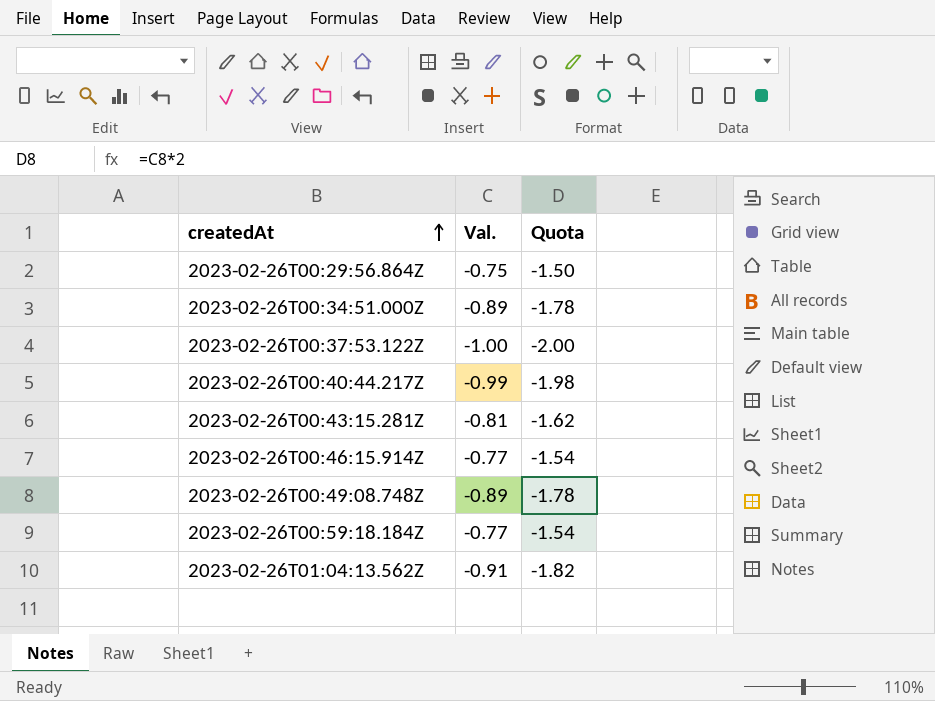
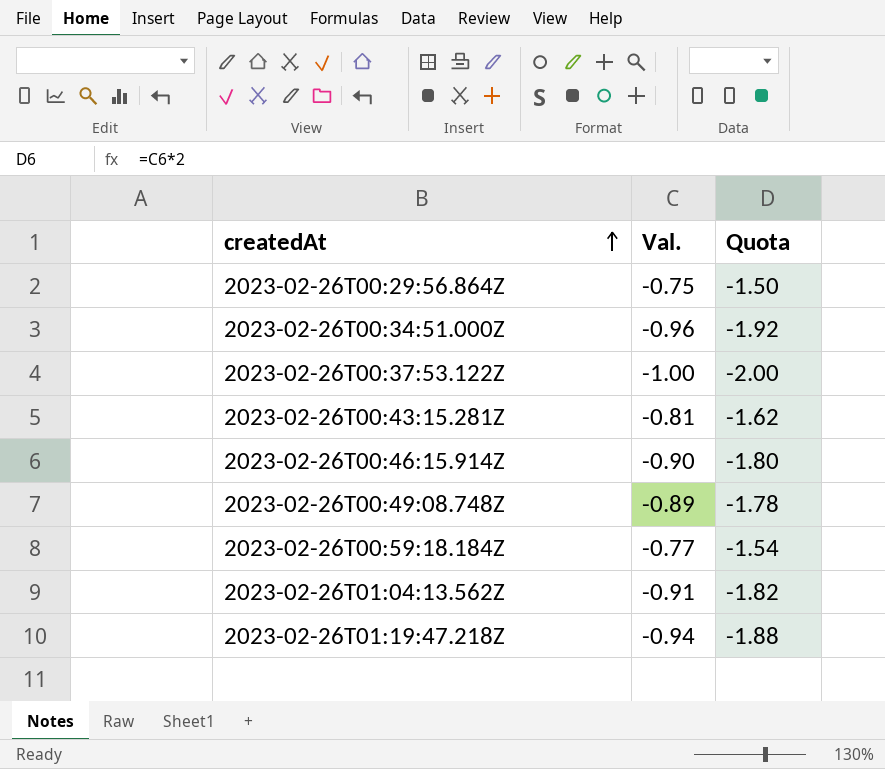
row 2023-02-26T00:40:44.217Z: -0.99 | -1.98 -> none
2023-02-26T00:34:51.000Z | Val.: -0.89 -> -0.96
2023-02-26T00:34:51.000Z | Quota: -1.78 -> -1.92
2023-02-26T00:46:15.914Z | Val.: -0.77 -> -0.90
2023-02-26T00:46:15.914Z | Quota: -1.54 -> -1.80
row 2023-02-26T01:19:47.218Z: none -> -0.94 | -1.88

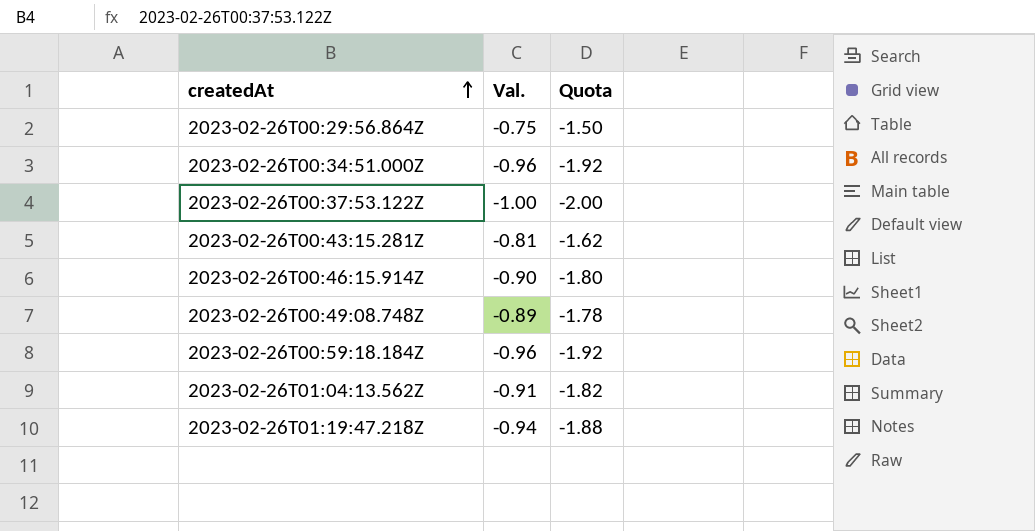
2023-02-26T00:59:18.184Z | Val.: -0.77 -> -0.96
2023-02-26T00:59:18.184Z | Quota: -1.54 -> -1.92

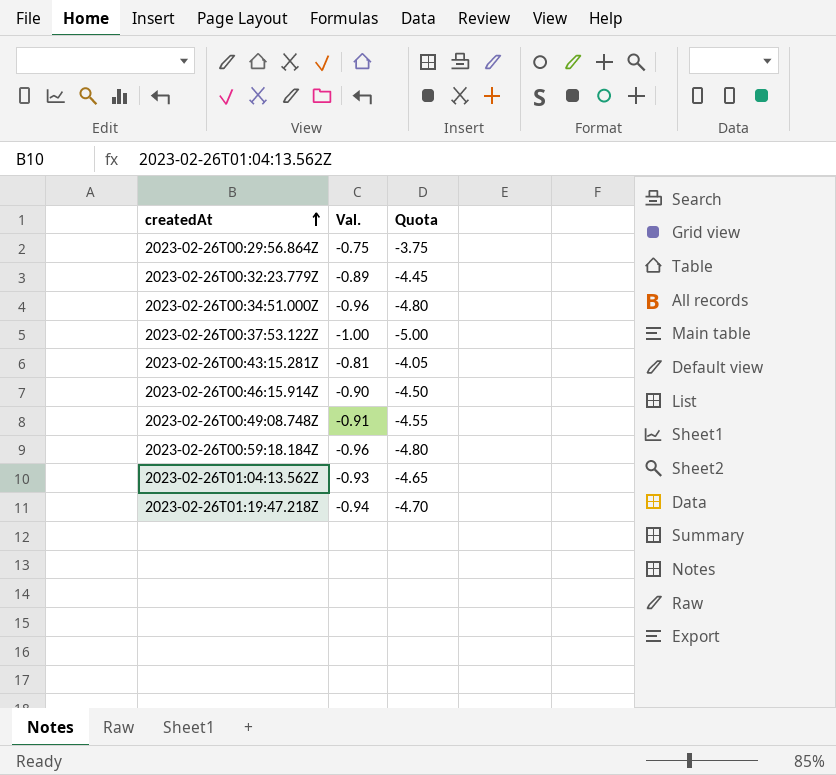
column Quota | formula: [Val.] * 2 -> [Val.] * 5
row 2023-02-26T00:32:23.779Z: none -> -0.89 | -4.45
2023-02-26T00:49:08.748Z | Val.: -0.89 -> -0.91
2023-02-26T01:04:13.562Z | Val.: -0.91 -> -0.93

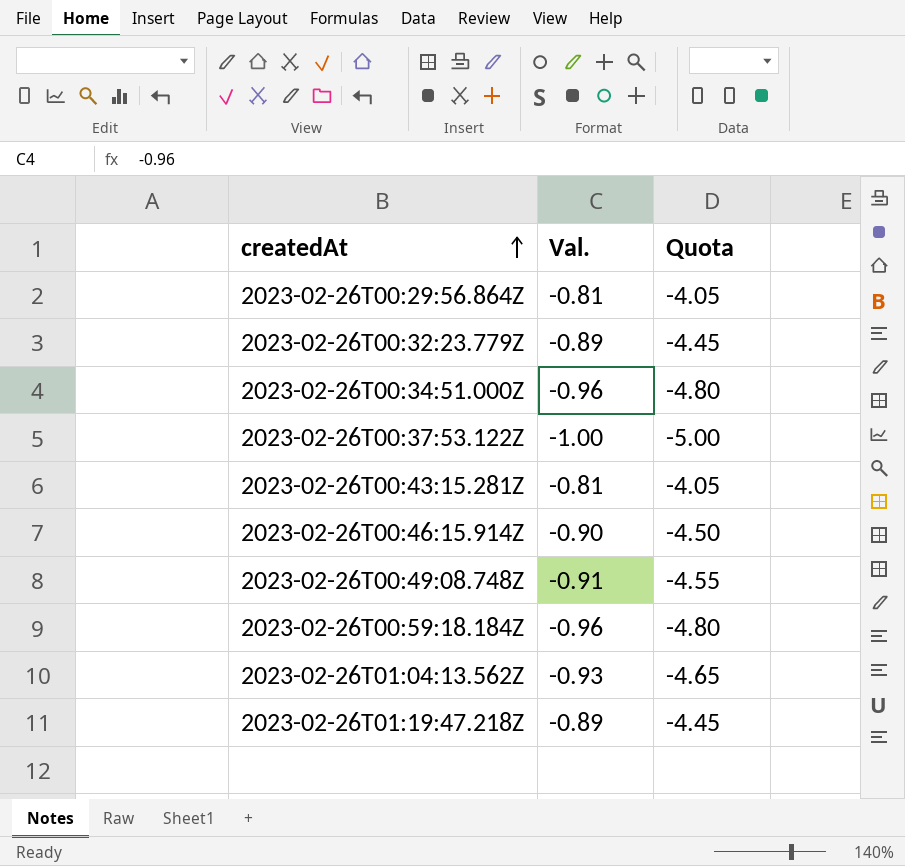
2023-02-26T00:29:56.864Z | Val.: -0.75 -> -0.81
2023-02-26T00:29:56.864Z | Quota: -3.75 -> -4.05
2023-02-26T01:19:47.218Z | Val.: -0.94 -> -0.89
2023-02-26T01:19:47.218Z | Quota: -4.70 -> -4.45

